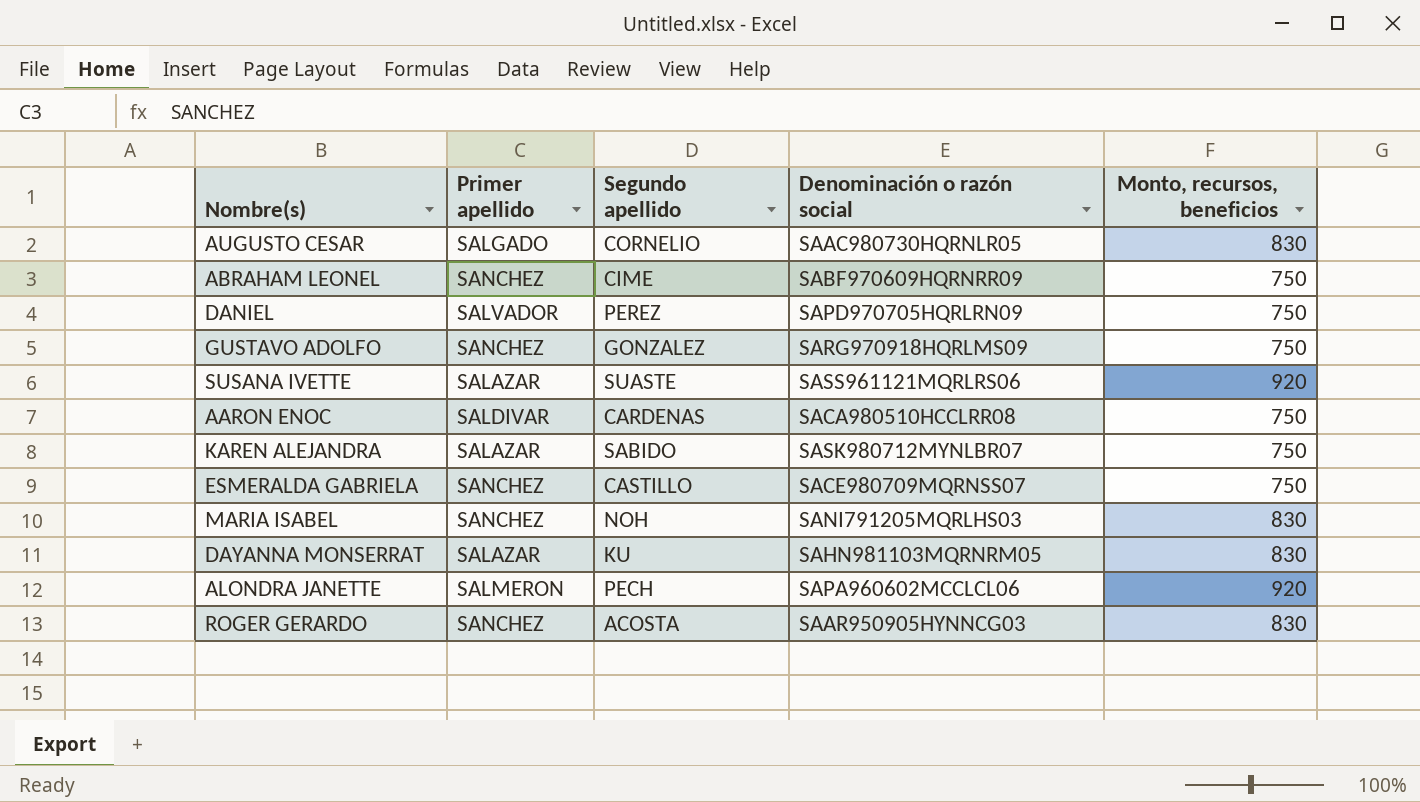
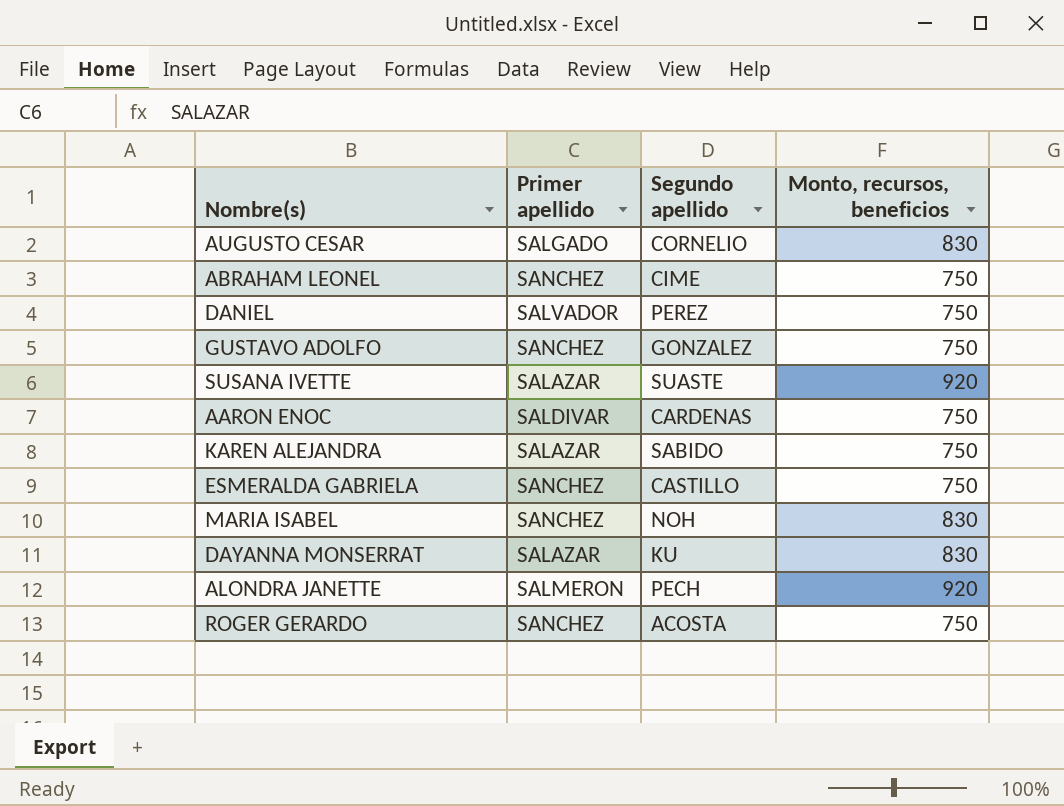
column Denominación o razón social | position: 4 -> none
ROGER GERARDO | Monto, recursos, beneficios: 830 -> 750

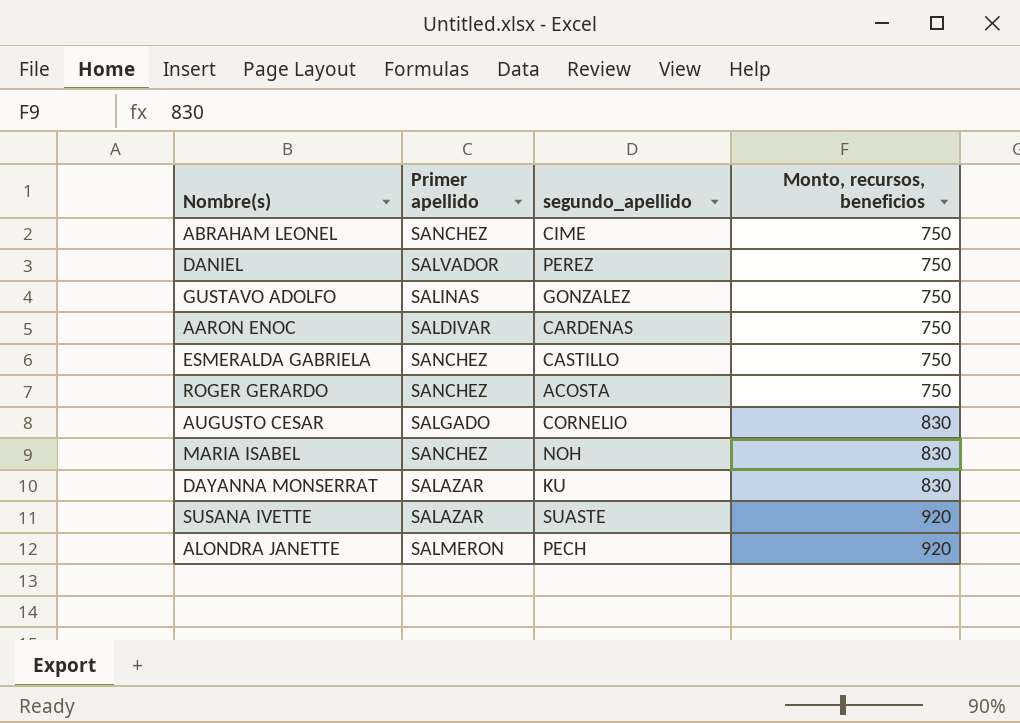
row order: none -> Monto, recursos, beneficios ascending
column name: Segundo apellido -> segundo_apellido
row KAREN ALEJANDRA: SALAZAR | SABIDO | 750 -> none
GUSTAVO ADOLFO | Primer apellido: SANCHEZ -> SALINAS

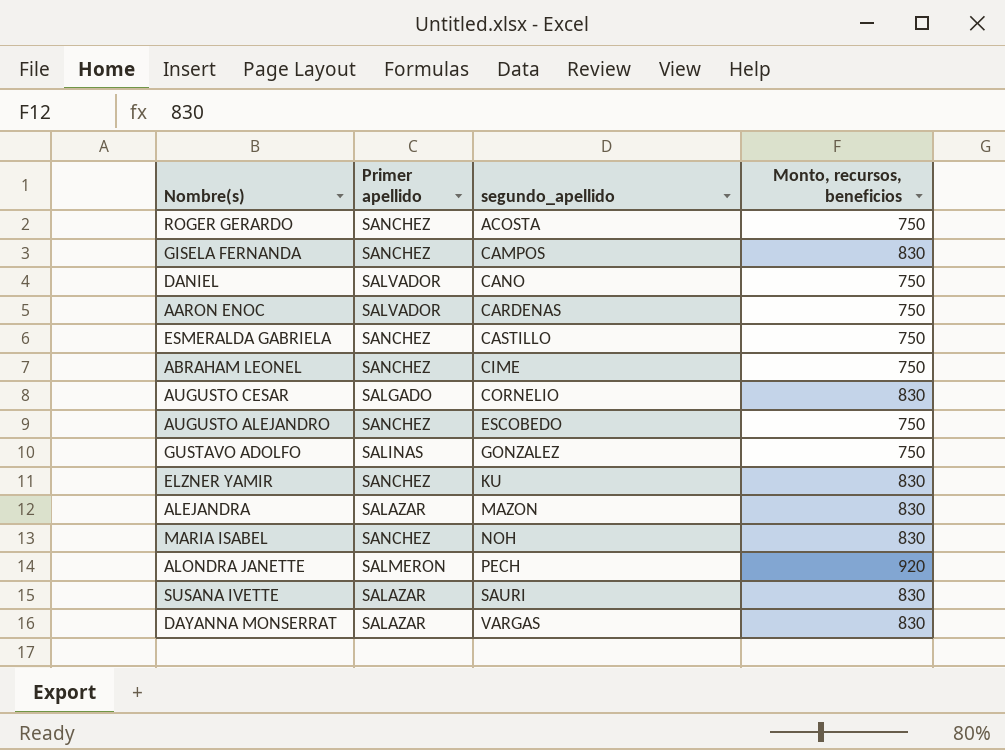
row order: Monto, recursos, beneficios ascending -> segundo_apellido ascending
row GISELA FERNANDA: none -> SANCHEZ | CAMPOS | 830
DANIEL | segundo_apellido: PEREZ -> CANO
AARON ENOC | Primer apellido: SALDIVAR -> SALVADOR
row AUGUSTO ALEJANDRO: none -> SANCHEZ | ESCOBEDO | 750
row ELZNER YAMIR: none -> SANCHEZ | KU | 830
row ALEJANDRA: none -> SALAZAR | MAZON | 830
SUSANA IVETTE | segundo_apellido: SUASTE -> SAURI
SUSANA IVETTE | Monto, recursos, beneficios: 920 -> 830
DAYANNA MONSERRAT | segundo_apellido: KU -> VARGAS

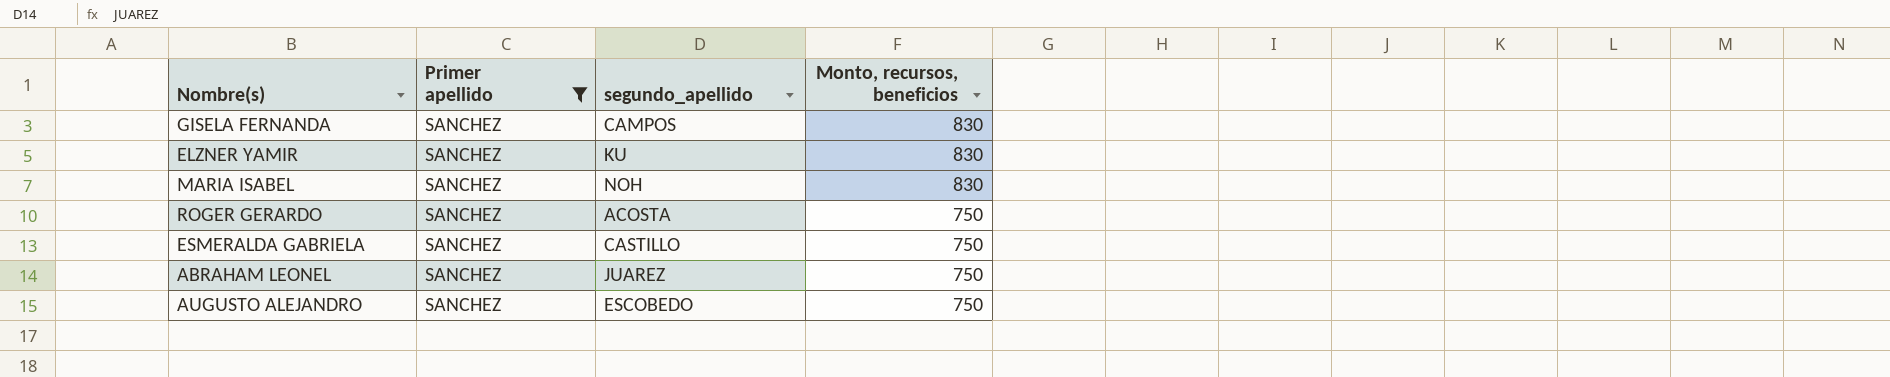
filter: none -> Primer apellido = SANCHEZ
row order: segundo_apellido ascending -> Monto, recursos, beneficios descending
ABRAHAM LEONEL | segundo_apellido: CIME -> JUAREZ

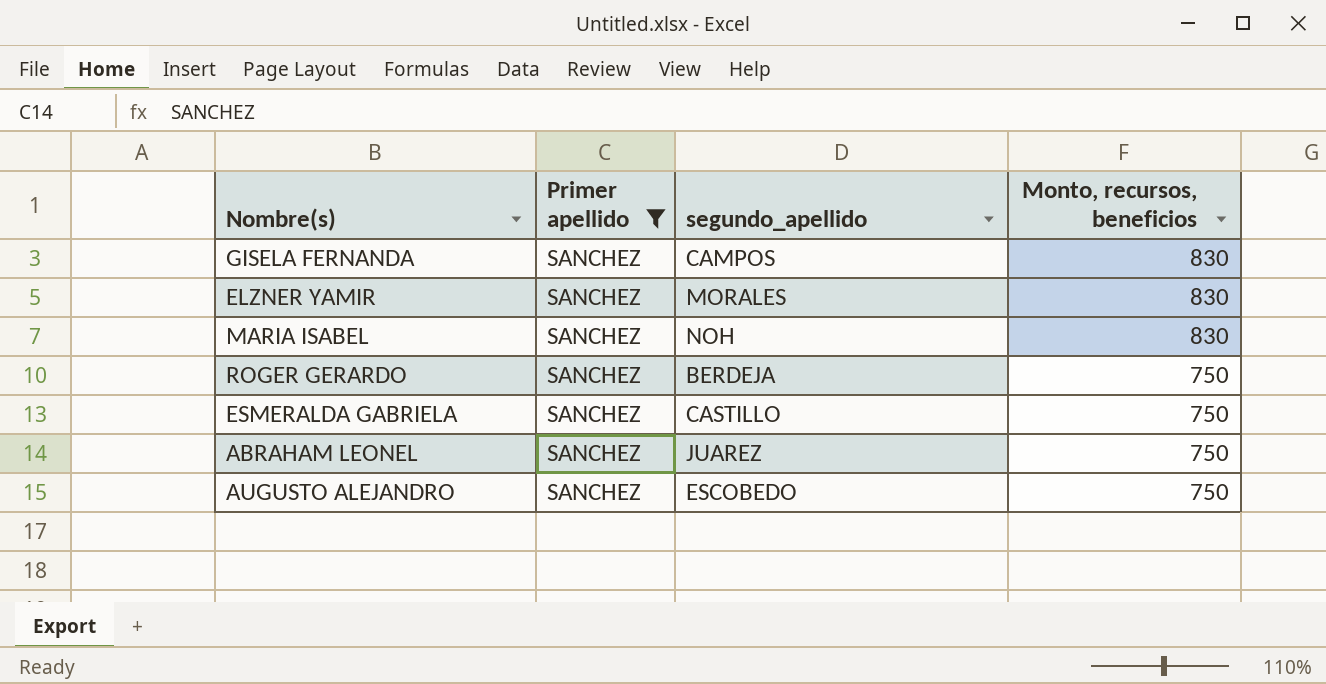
ELZNER YAMIR | segundo_apellido: KU -> MORALES
ROGER GERARDO | segundo_apellido: ACOSTA -> BERDEJA

